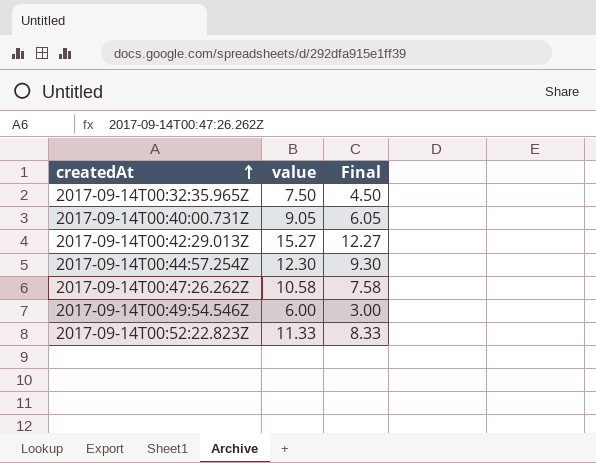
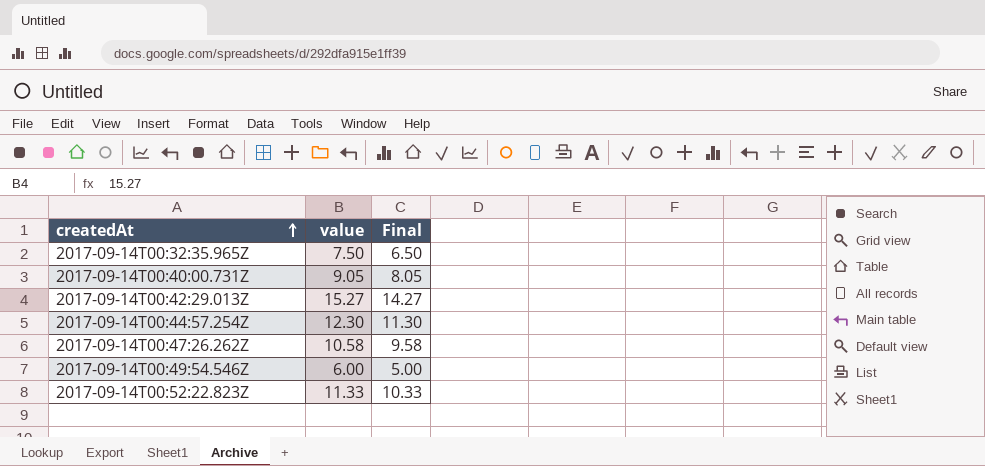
column Final | formula: [value] - 3 -> [value] - 1

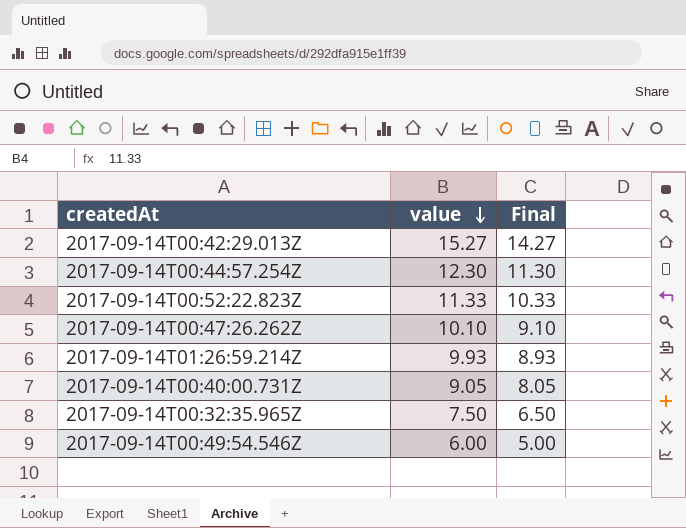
row order: createdAt ascending -> value descending
2017-09-14T00:47:26.262Z | value: 10.58 -> 10.10
2017-09-14T00:47:26.262Z | Final: 9.58 -> 9.10
row 2017-09-14T01:26:59.214Z: none -> 9.93 | 8.93

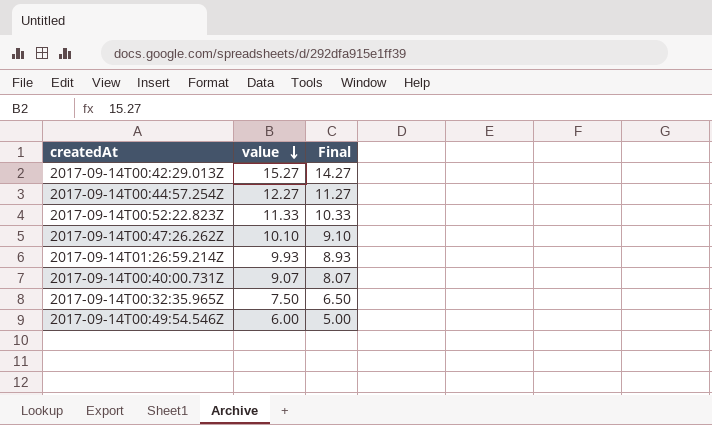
2017-09-14T00:44:57.254Z | value: 12.30 -> 12.27
2017-09-14T00:44:57.254Z | Final: 11.30 -> 11.27
2017-09-14T00:40:00.731Z | value: 9.05 -> 9.07
2017-09-14T00:40:00.731Z | Final: 8.05 -> 8.07

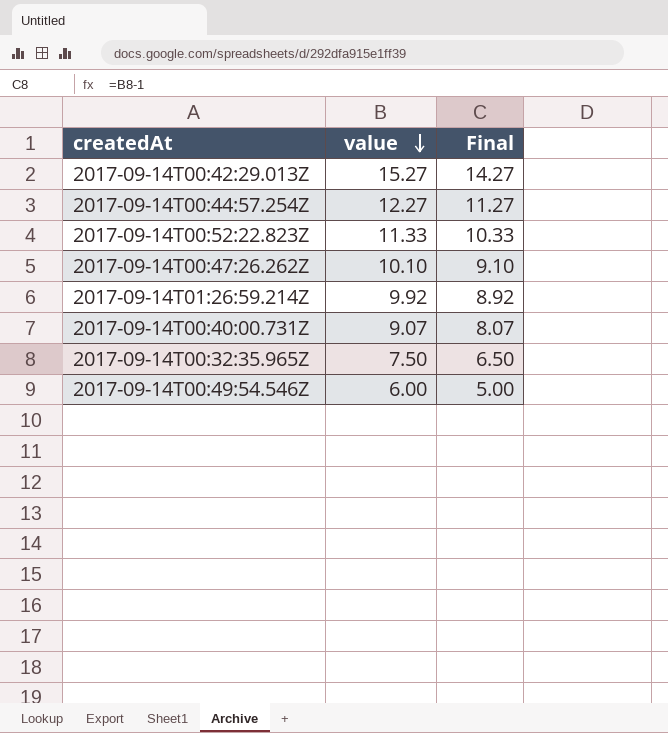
2017-09-14T01:26:59.214Z | value: 9.93 -> 9.92
2017-09-14T01:26:59.214Z | Final: 8.93 -> 8.92

